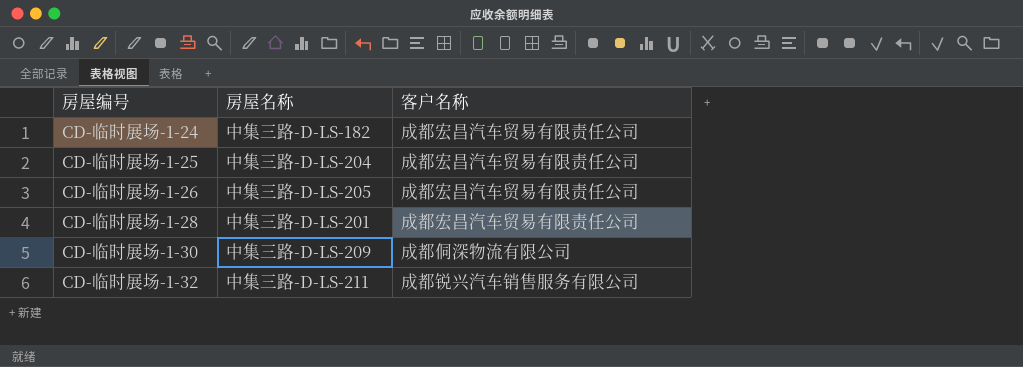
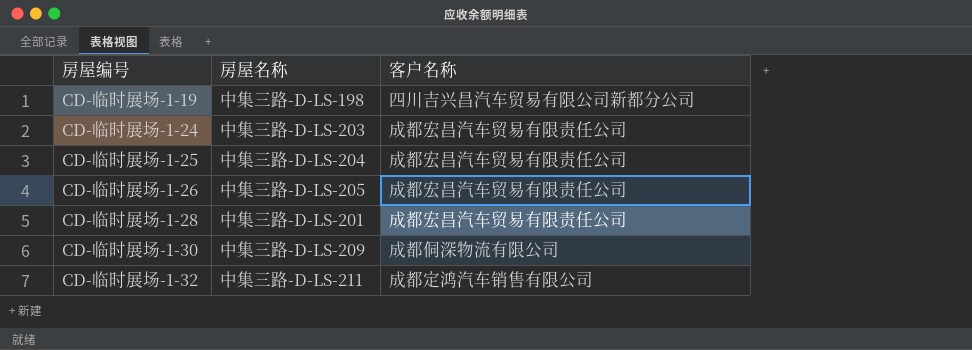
row CD-临时展场-1-19: none -> 中集三路-D-LS-198 | 四川吉兴昌汽车贸易有限公司新都分公司
CD-临时展场-1-24 | 房屋名称: 中集三路-D-LS-182 -> 中集三路-D-LS-203
CD-临时展场-1-32 | 客户名称: 成都锐兴汽车销售服务有限公司 -> 成都定鸿汽车销售有限公司

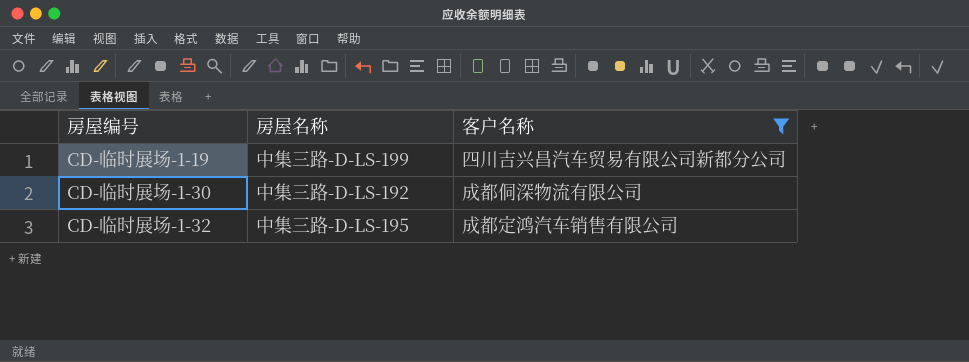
filter: none -> 客户名称 != 成都宏昌汽车贸易有限责任公司
CD-临时展场-1-19 | 房屋名称: 中集三路-D-LS-198 -> 中集三路-D-LS-199
CD-临时展场-1-30 | 房屋名称: 中集三路-D-LS-209 -> 中集三路-D-LS-192
CD-临时展场-1-32 | 房屋名称: 中集三路-D-LS-211 -> 中集三路-D-LS-195

